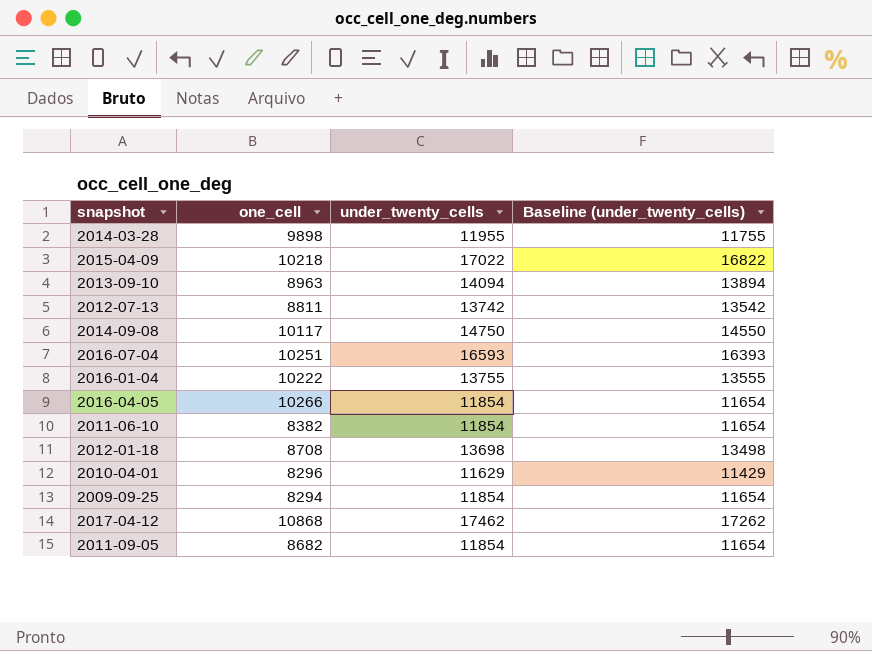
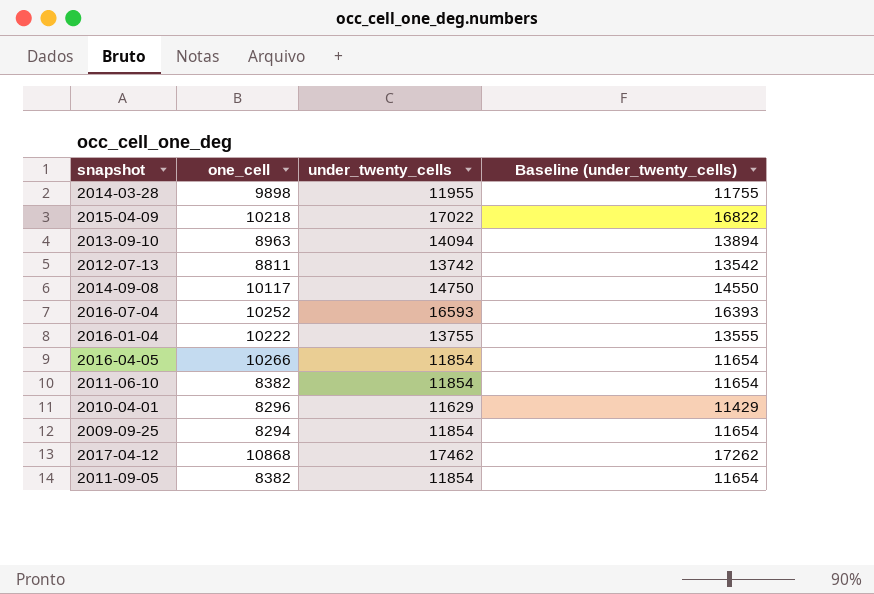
row 2012-01-18: 8708 | 13698 | 13498 -> none
2016-07-04 | one_cell: 10251 -> 10252
2011-09-05 | one_cell: 8682 -> 8382

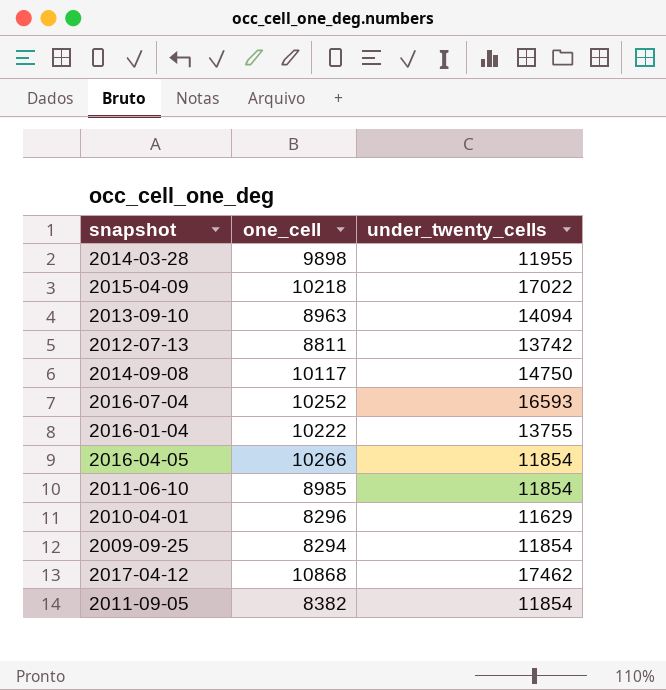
column Baseline (under_twenty_cells) | formula: [under_twenty_cells] - 200 -> none
2011-06-10 | one_cell: 8382 -> 8985

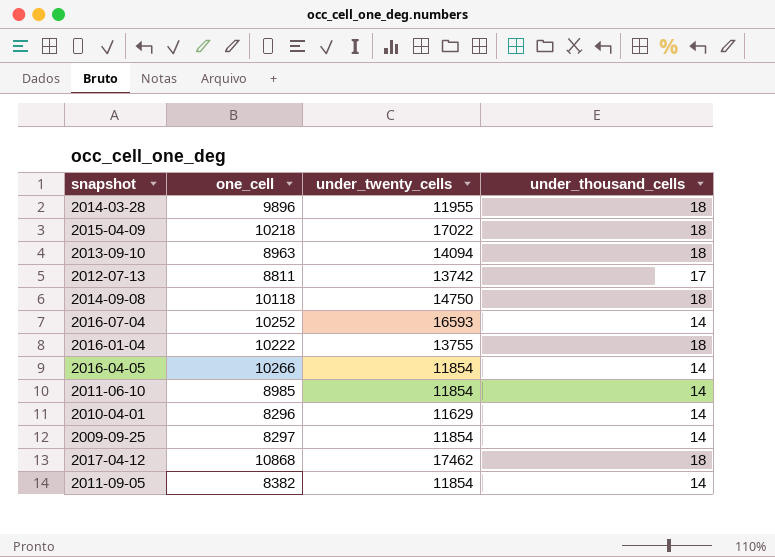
column under_thousand_cells | position: none -> 4
2014-03-28 | one_cell: 9898 -> 9896
2014-09-08 | one_cell: 10117 -> 10118
2009-09-25 | one_cell: 8294 -> 8297

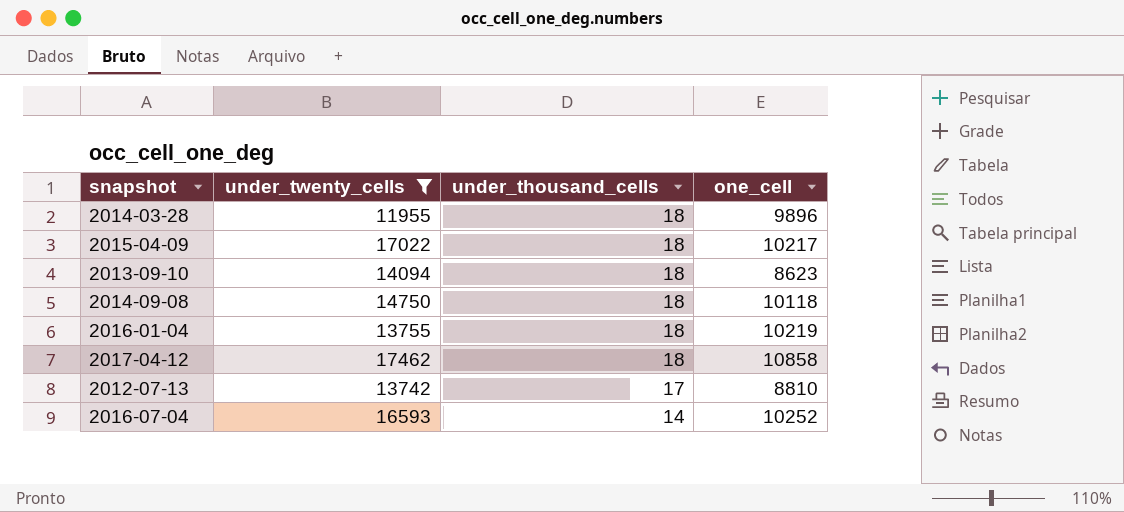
filter: none -> under_twenty_cells >= 11955
row order: none -> under_thousand_cells descending
column one_cell | position: 2 -> 4
2015-04-09 | one_cell: 10218 -> 10217
2013-09-10 | one_cell: 8963 -> 8623
2016-01-04 | one_cell: 10222 -> 10219
2017-04-12 | one_cell: 10868 -> 10858
2012-07-13 | one_cell: 8811 -> 8810

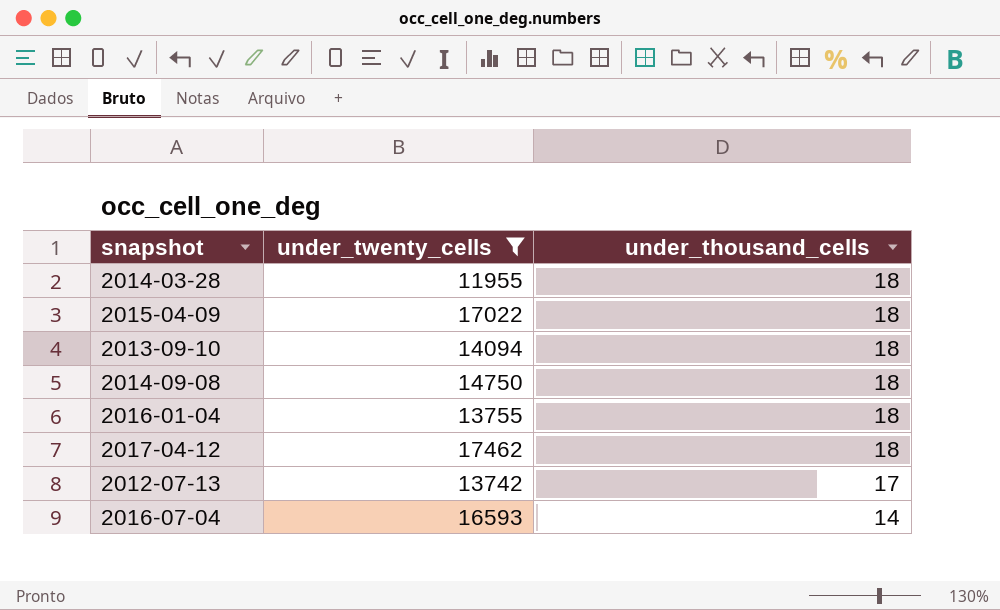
column one_cell | position: 4 -> none

